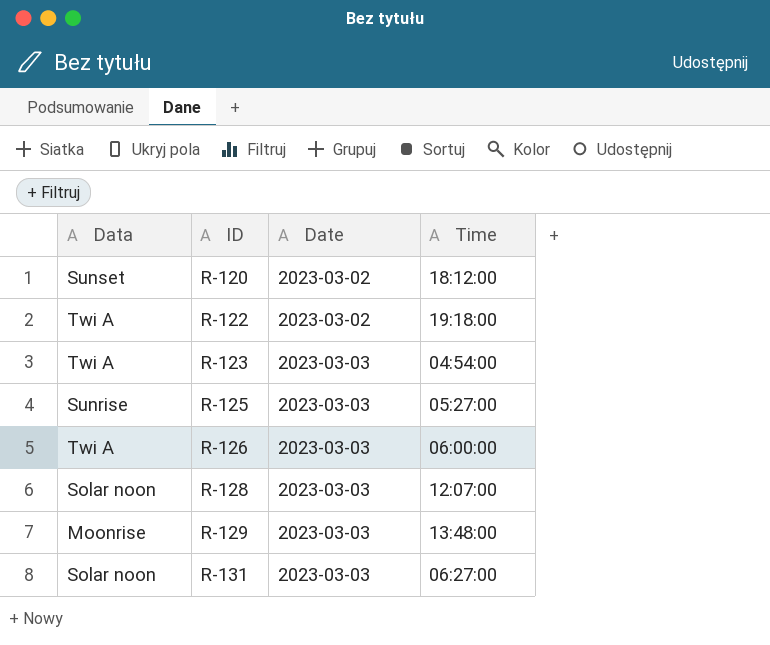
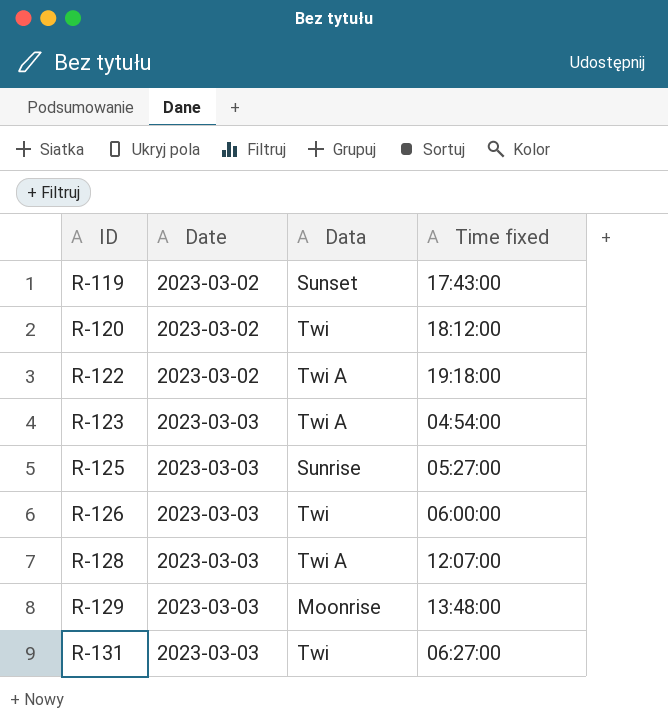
column Data | position: 1 -> 3
column name: Time -> Time fixed
row R-119: none -> 2023-03-02 | Sunset | 17:43:00
R-120 | Data: Sunset -> Twi
R-126 | Data: Twi A -> Twi
R-128 | Data: Solar noon -> Twi A
R-131 | Data: Solar noon -> Twi

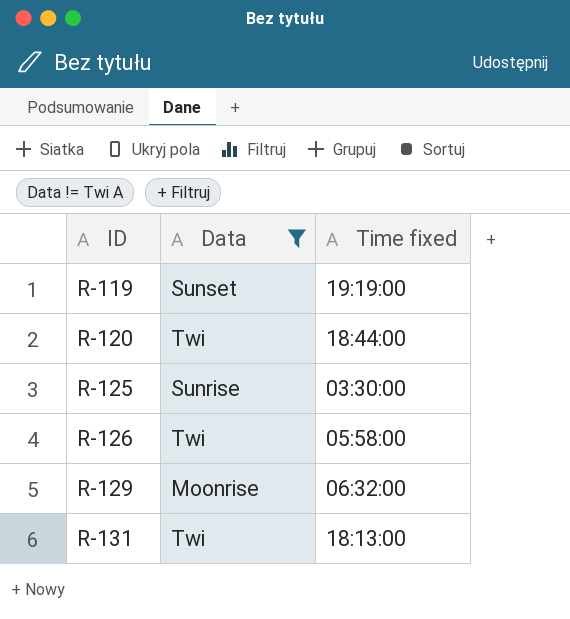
filter: none -> Data != Twi A
column Date | position: 2 -> none
R-119 | Time fixed: 17:43:00 -> 19:19:00
R-120 | Time fixed: 18:12:00 -> 18:44:00
R-125 | Time fixed: 05:27:00 -> 03:30:00
R-126 | Time fixed: 06:00:00 -> 05:58:00
R-129 | Time fixed: 13:48:00 -> 06:32:00
R-131 | Time fixed: 06:27:00 -> 18:13:00

